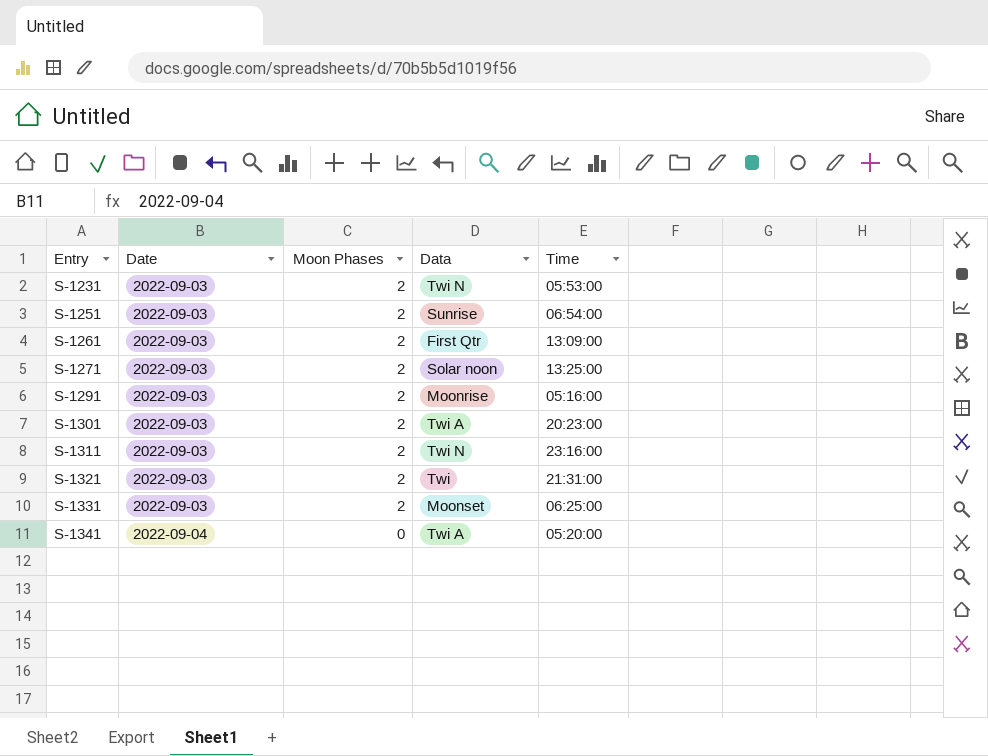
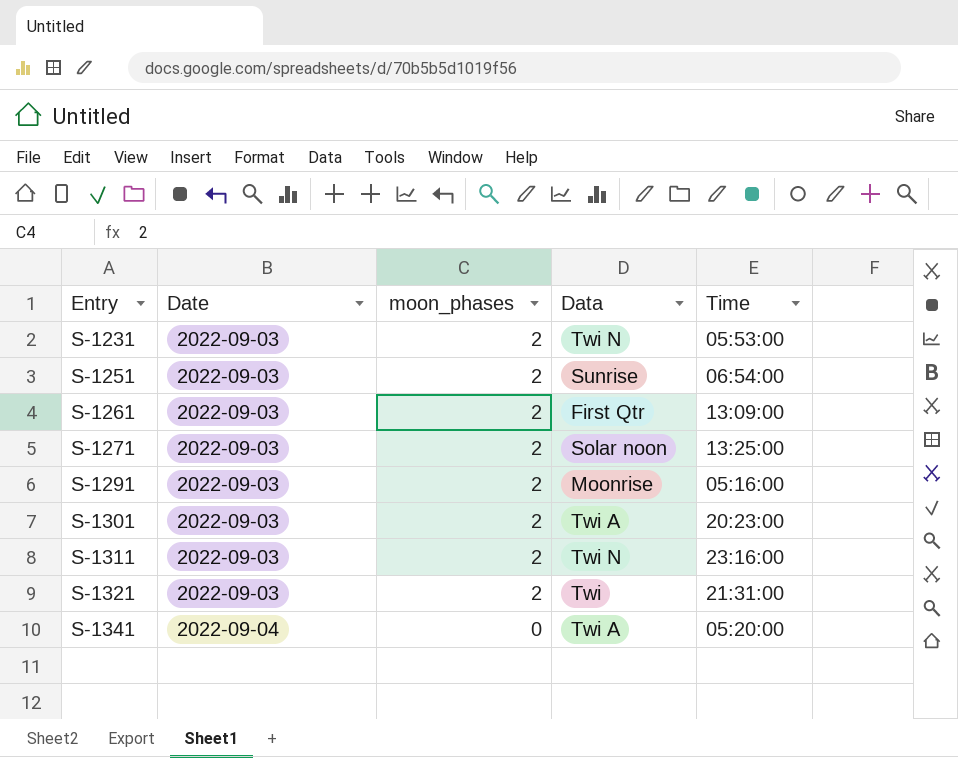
column name: Moon Phases -> moon_phases
row S-1331: 2022-09-03 | 2 | Moonset | 06:25:00 -> none

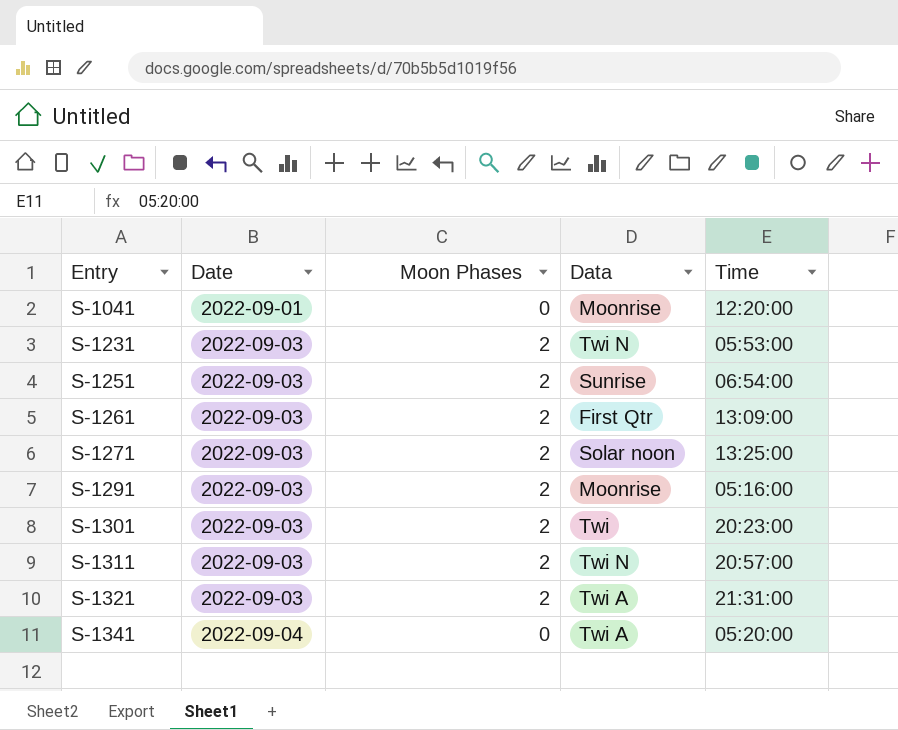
column name: moon_phases -> Moon Phases
row S-1041: none -> 2022-09-01 | 0 | Moonrise | 12:20:00
S-1301 | Data: Twi A -> Twi
S-1311 | Time: 23:16:00 -> 20:57:00
S-1321 | Data: Twi -> Twi A

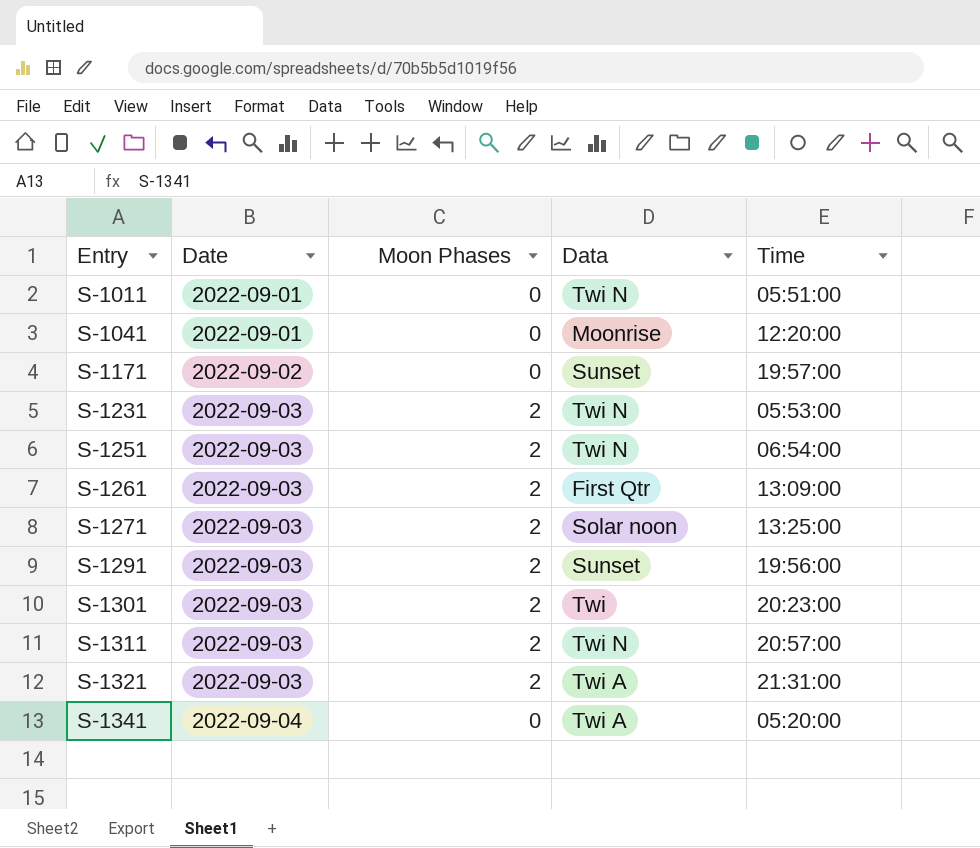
row S-1011: none -> 2022-09-01 | 0 | Twi N | 05:51:00
row S-1171: none -> 2022-09-02 | 0 | Sunset | 19:57:00
S-1251 | Data: Sunrise -> Twi N
S-1291 | Data: Moonrise -> Sunset
S-1291 | Time: 05:16:00 -> 19:56:00

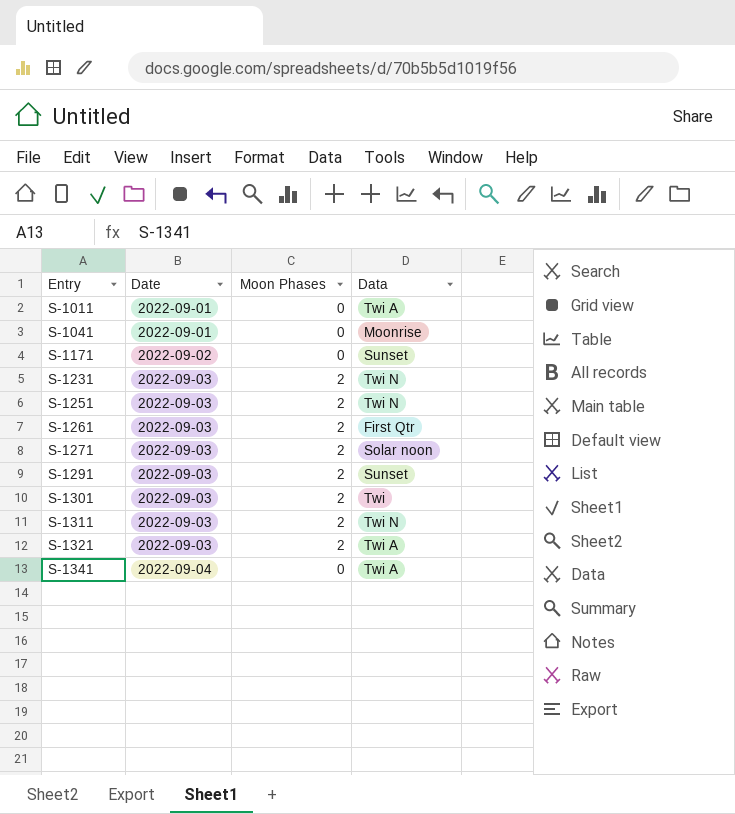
column Time | position: 5 -> none
S-1011 | Data: Twi N -> Twi A

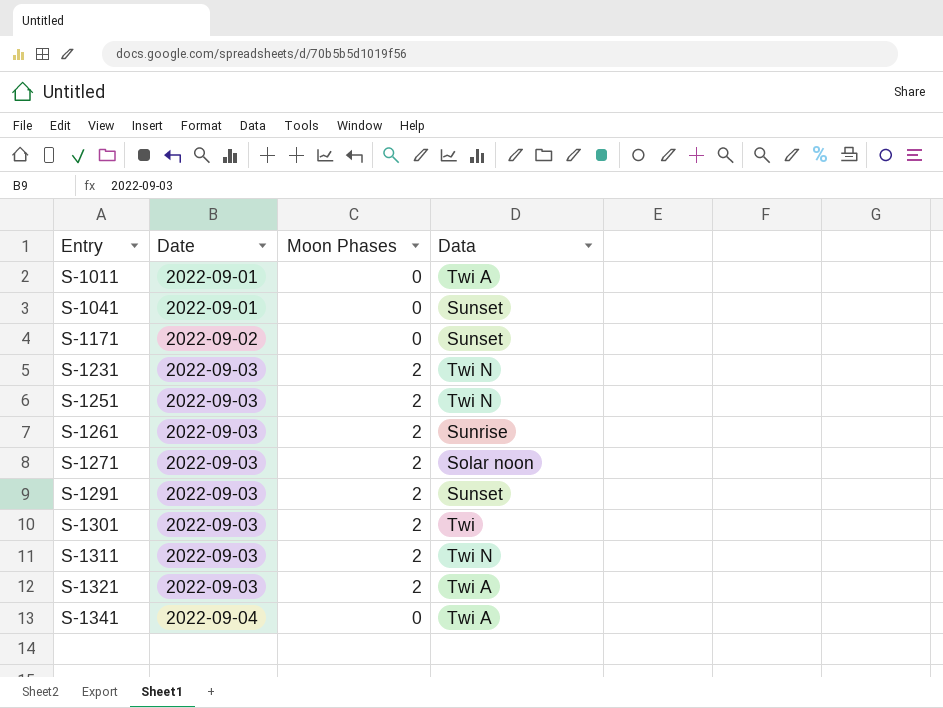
S-1041 | Data: Moonrise -> Sunset
S-1261 | Data: First Qtr -> Sunrise

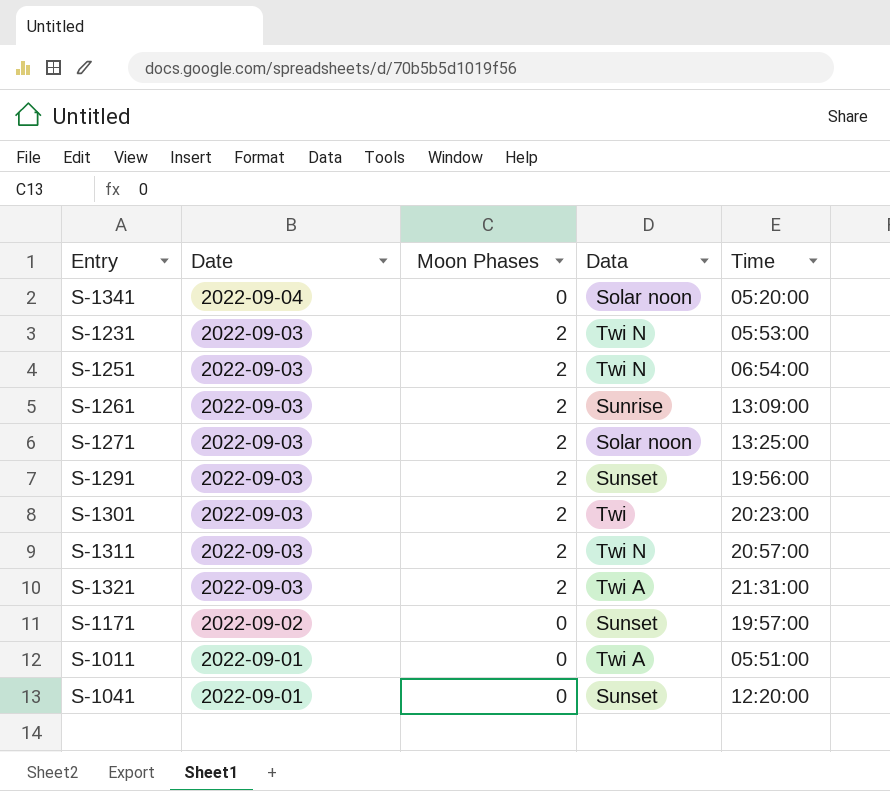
row order: Entry ascending -> Date descending
column Time | position: none -> 5
S-1341 | Data: Twi A -> Solar noon

